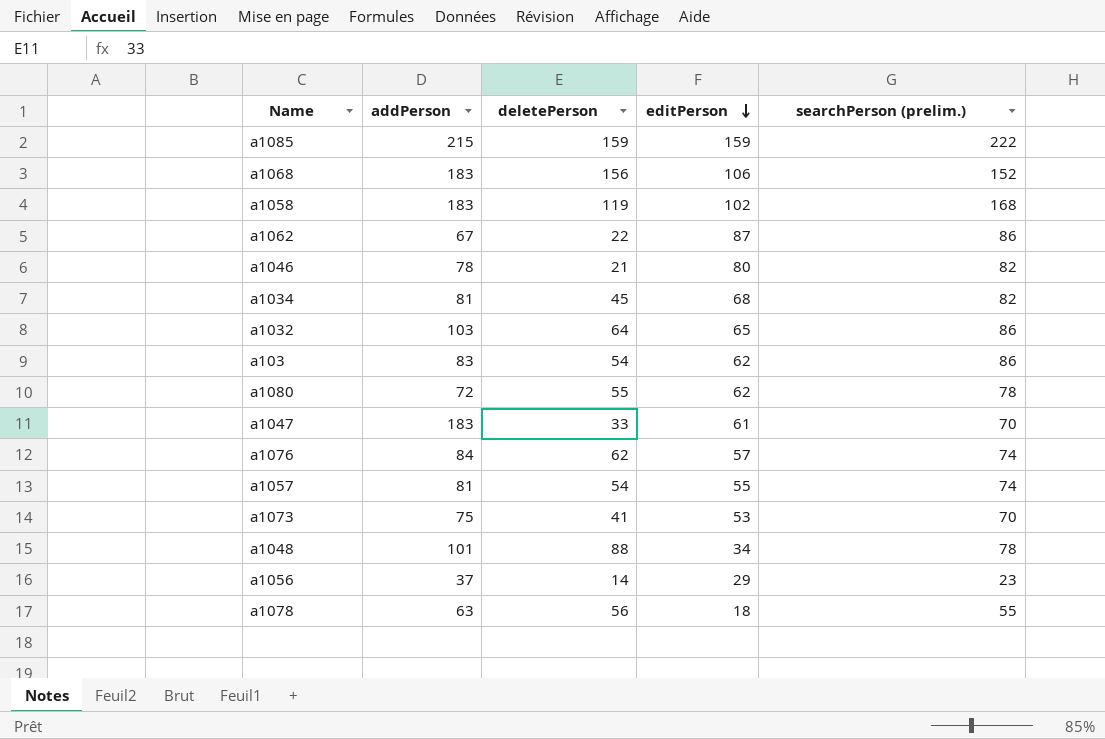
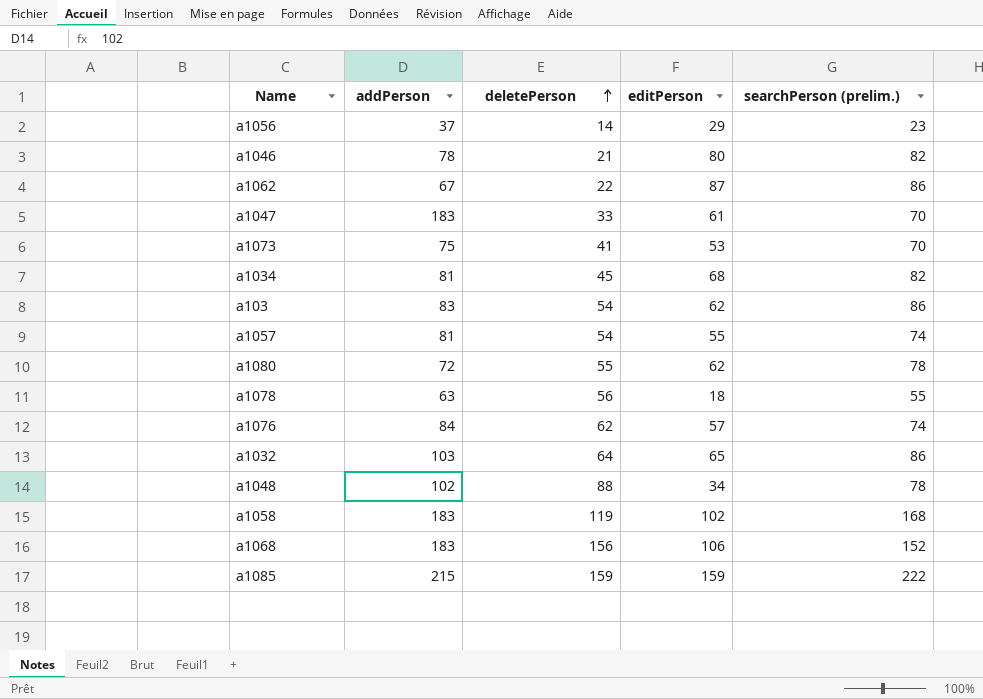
row order: editPerson descending -> deletePerson ascending
a1048 | addPerson: 101 -> 102

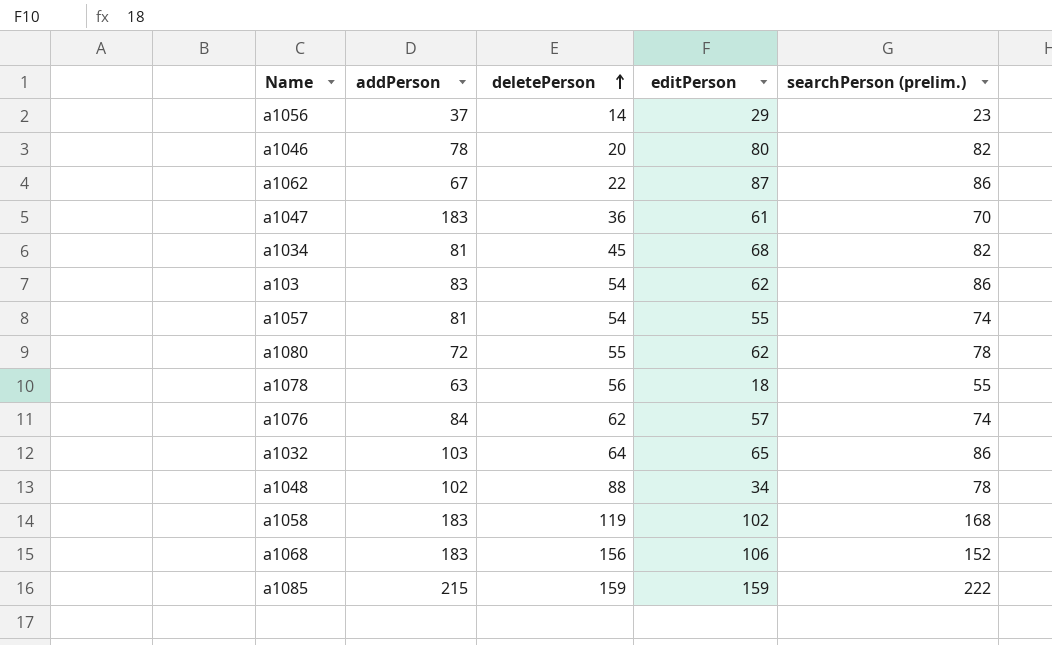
row a1073: 75 | 41 | 53 | 70 -> none
a1046 | deletePerson: 21 -> 20
a1047 | deletePerson: 33 -> 36

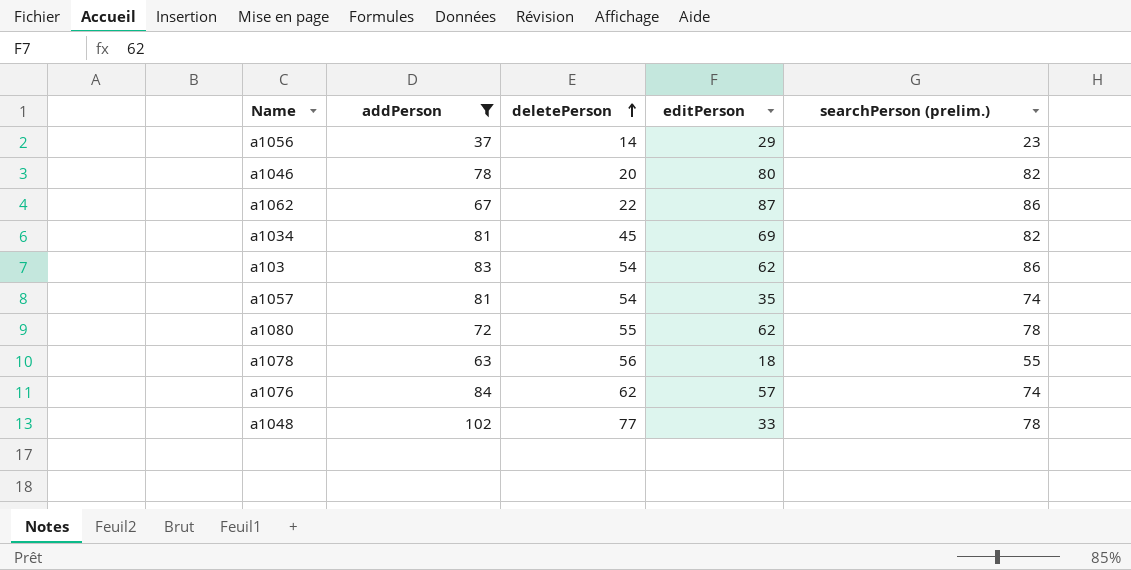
filter: none -> addPerson <= 102
a1034 | editPerson: 68 -> 69
a1057 | editPerson: 55 -> 35
a1048 | deletePerson: 88 -> 77
a1048 | editPerson: 34 -> 33

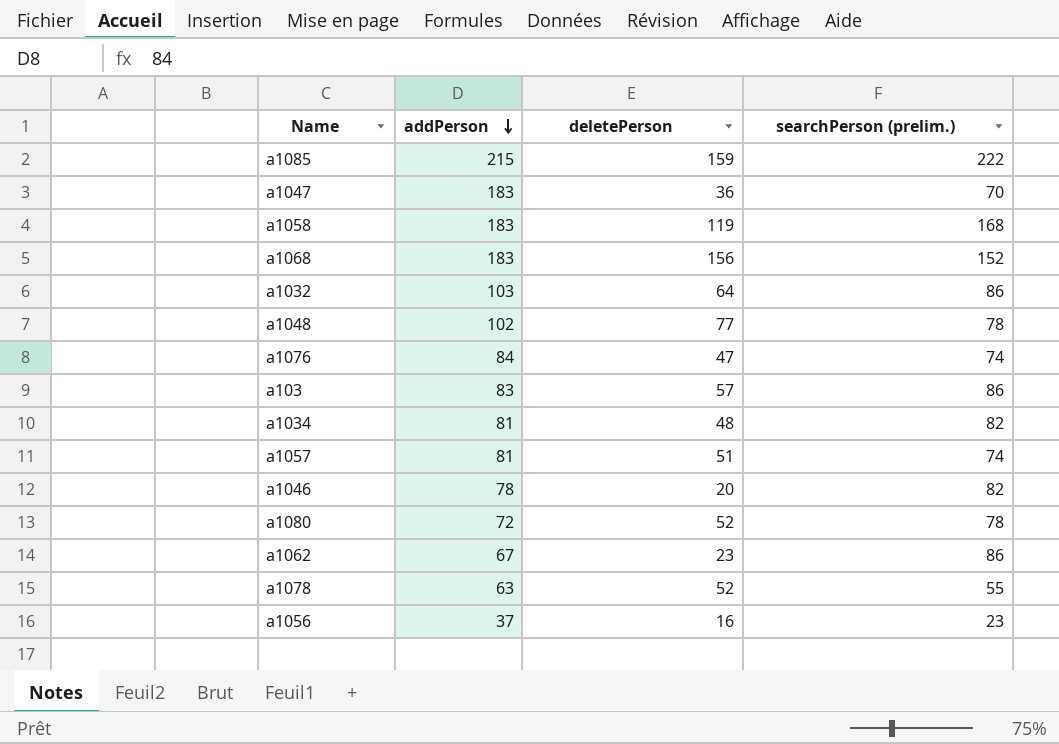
filter: addPerson <= 102 -> none
row order: deletePerson ascending -> addPerson descending
column editPerson | position: 4 -> none
a1076 | deletePerson: 62 -> 47
a103 | deletePerson: 54 -> 57
a1034 | deletePerson: 45 -> 48
a1057 | deletePerson: 54 -> 51
a1080 | deletePerson: 55 -> 52
a1062 | deletePerson: 22 -> 23
a1078 | deletePerson: 56 -> 52
a1056 | deletePerson: 14 -> 16

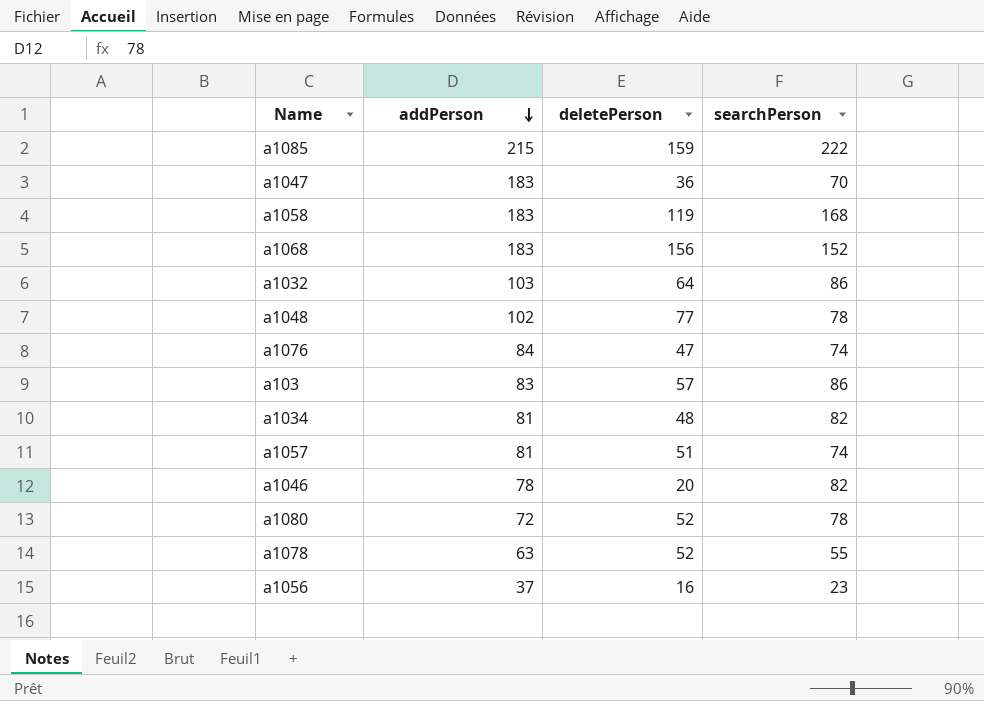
column name: searchPerson (prelim.) -> searchPerson
row a1062: 67 | 23 | 86 -> none

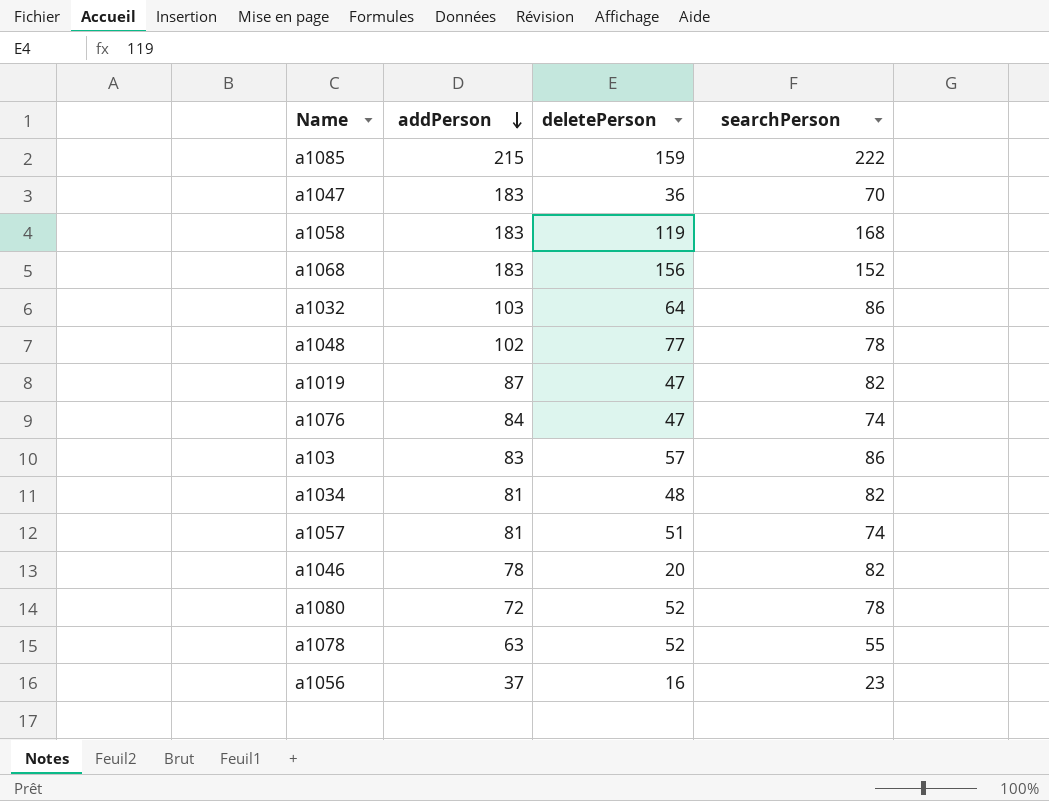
row a1019: none -> 87 | 47 | 82

